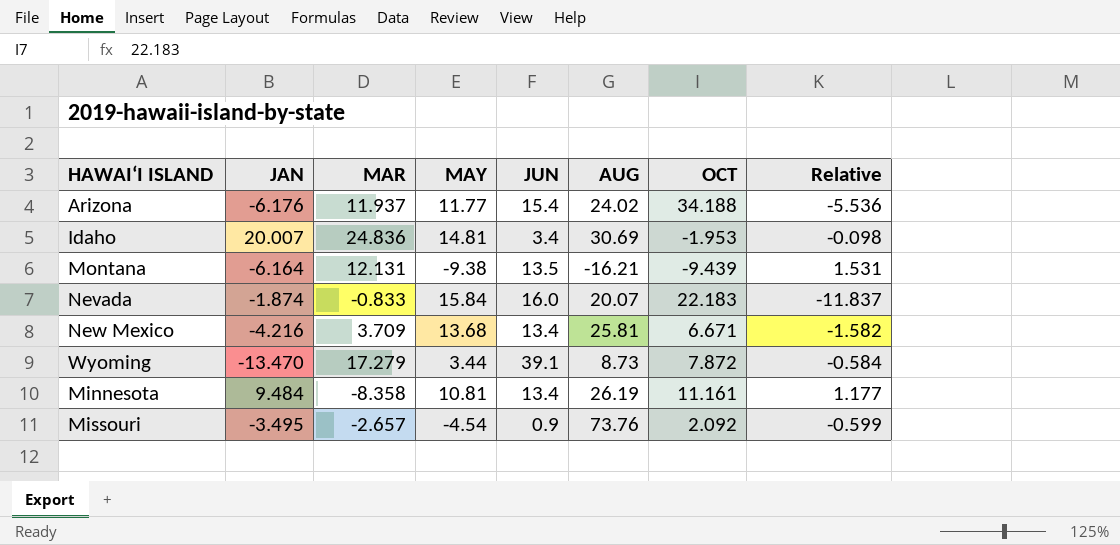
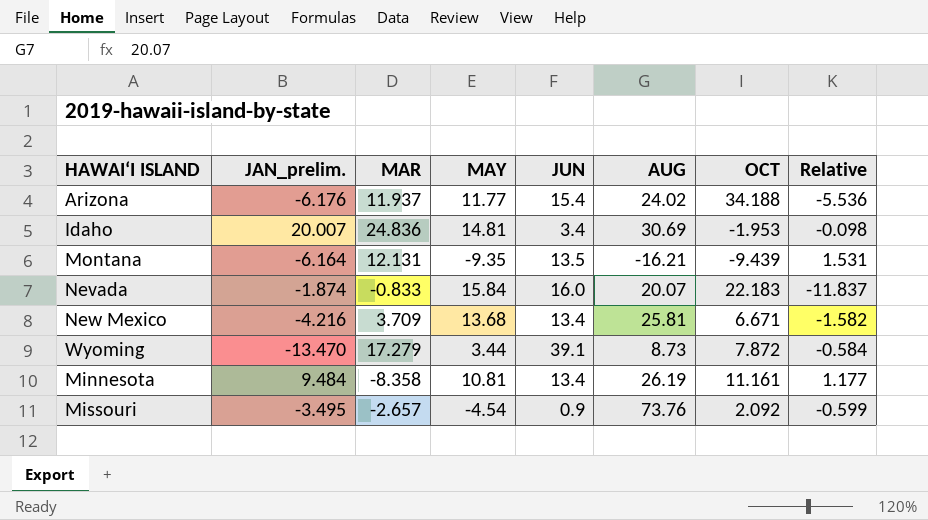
column name: JAN -> JAN_prelim.
Montana | MAY: -9.38 -> -9.35

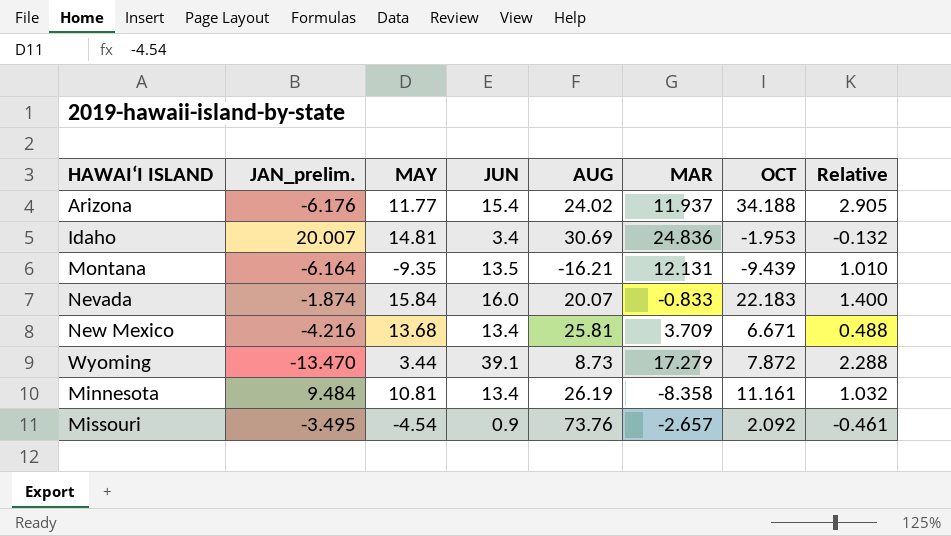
column MAR | position: 3 -> 6
column Relative | formula: [OCT] / [JAN_prelim.] -> [OCT] / [MAY]

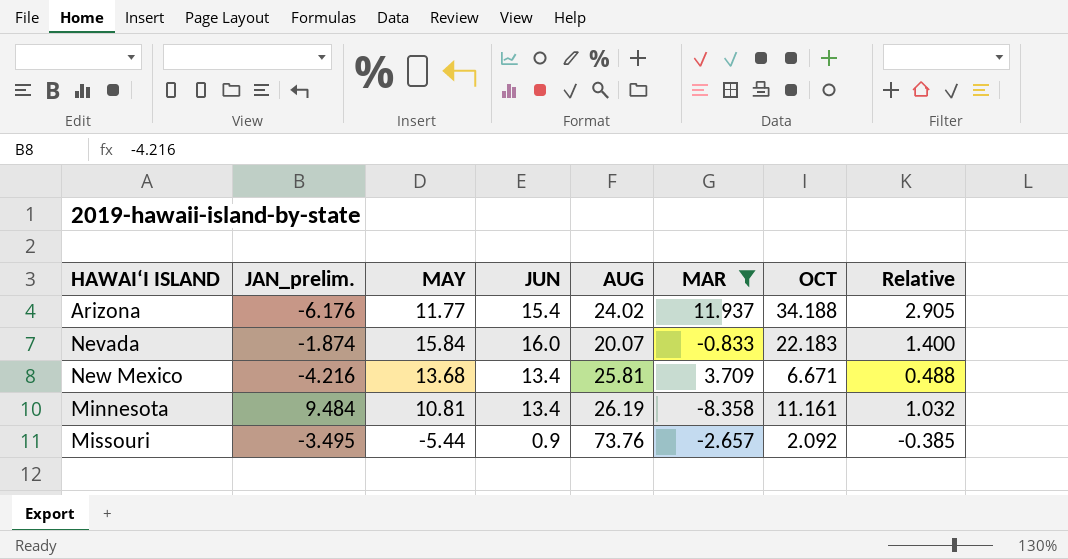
filter: none -> MAR <= 11.937
Missouri | MAY: -4.54 -> -5.44
Missouri | Relative: -0.461 -> -0.385

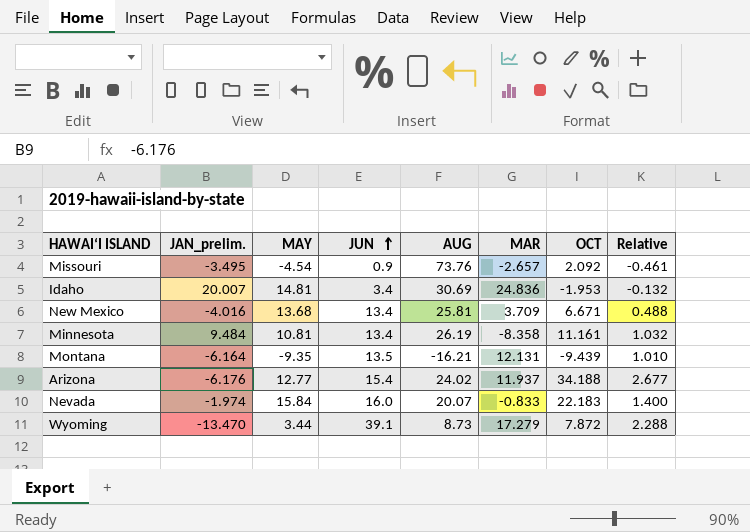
filter: MAR <= 11.937 -> none
row order: none -> JUN ascending
Missouri | MAY: -5.44 -> -4.54
Missouri | Relative: -0.385 -> -0.461
New Mexico | JAN_prelim.: -4.216 -> -4.016
Arizona | MAY: 11.77 -> 12.77
Arizona | Relative: 2.905 -> 2.677
Nevada | JAN_prelim.: -1.874 -> -1.974

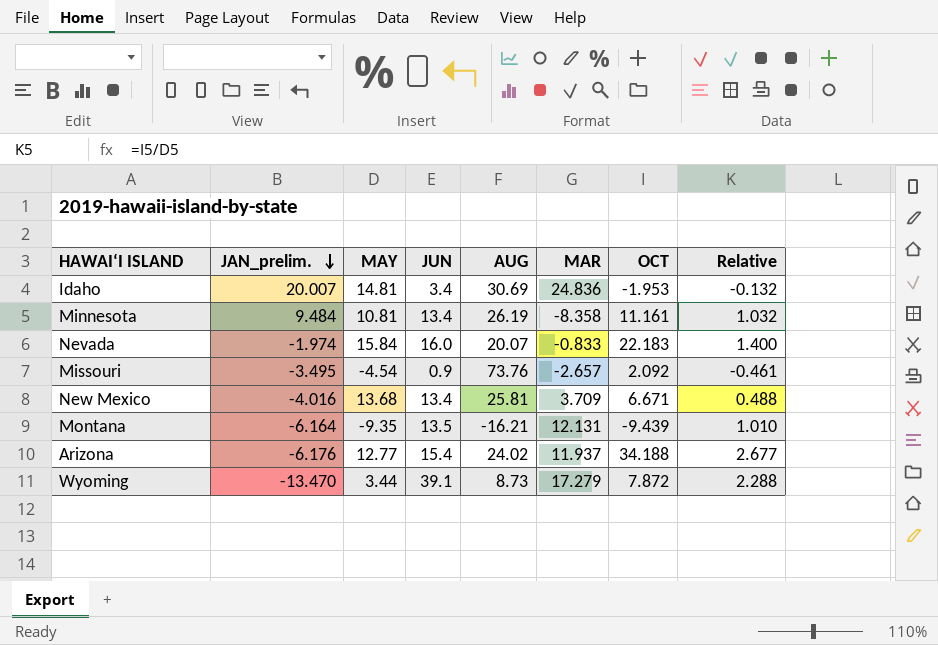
row order: JUN ascending -> JAN_prelim. descending

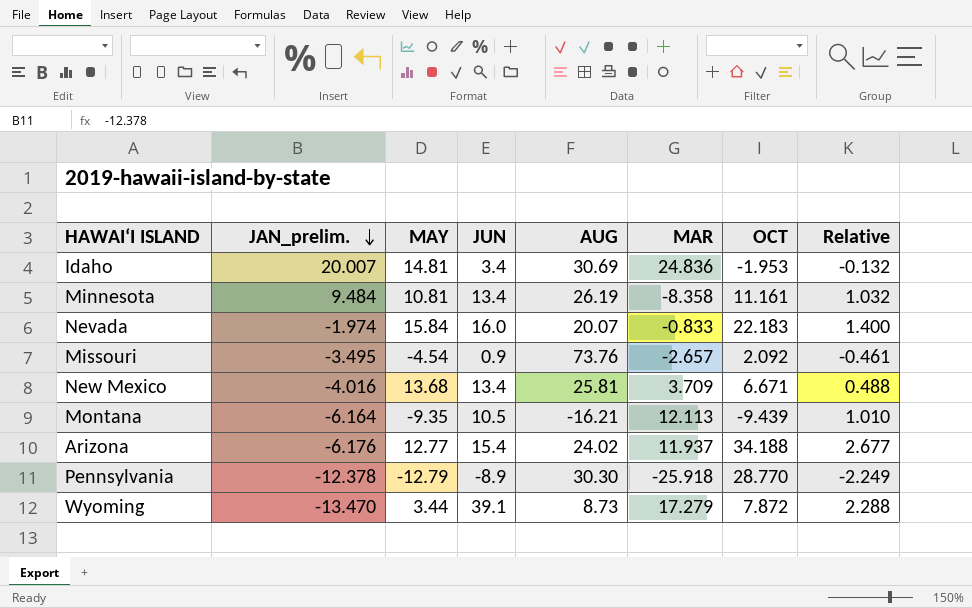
Montana | JUN: 13.5 -> 10.5
Montana | MAR: 12.131 -> 12.113
row Pennsylvania: none -> -12.378 | -12.79 | -8.9 | 30.30 | -25.918 | 28.770 | -2.249

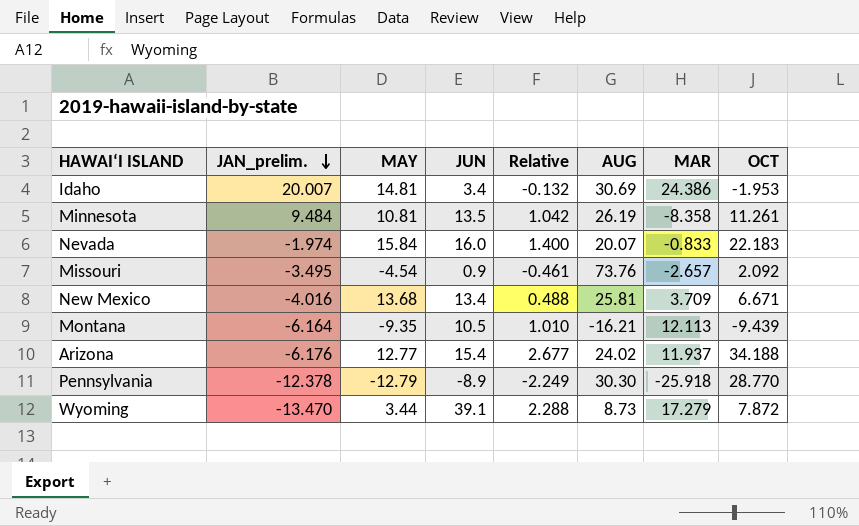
column Relative | position: 8 -> 5
Idaho | MAR: 24.836 -> 24.386
Minnesota | JUN: 13.4 -> 13.5
Minnesota | Relative: 1.032 -> 1.042
Minnesota | OCT: 11.161 -> 11.261

